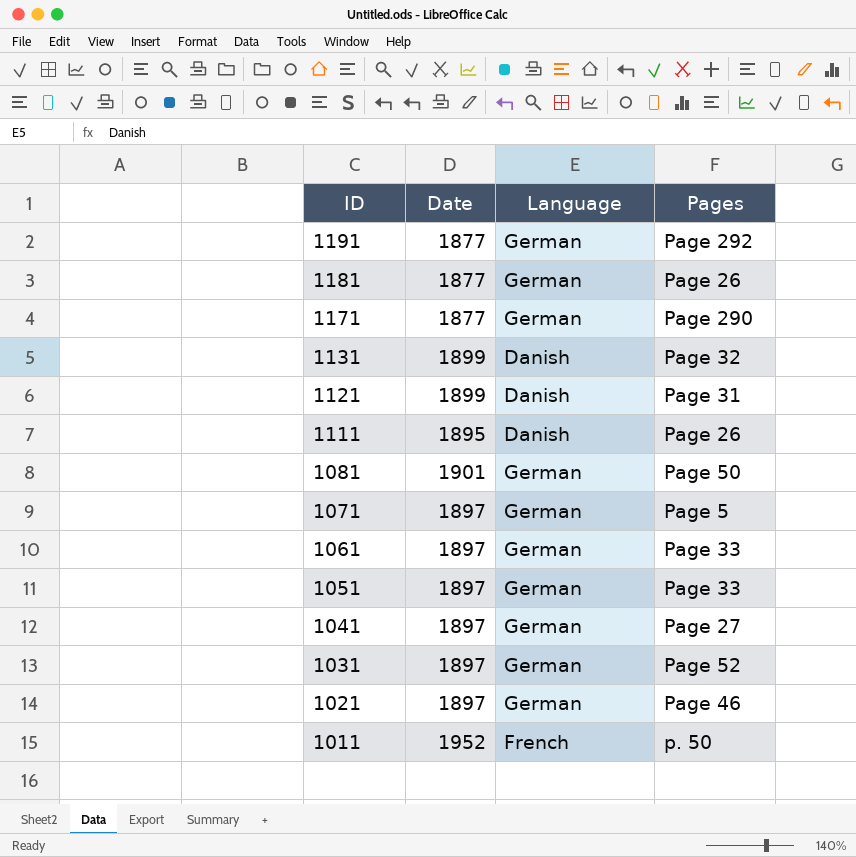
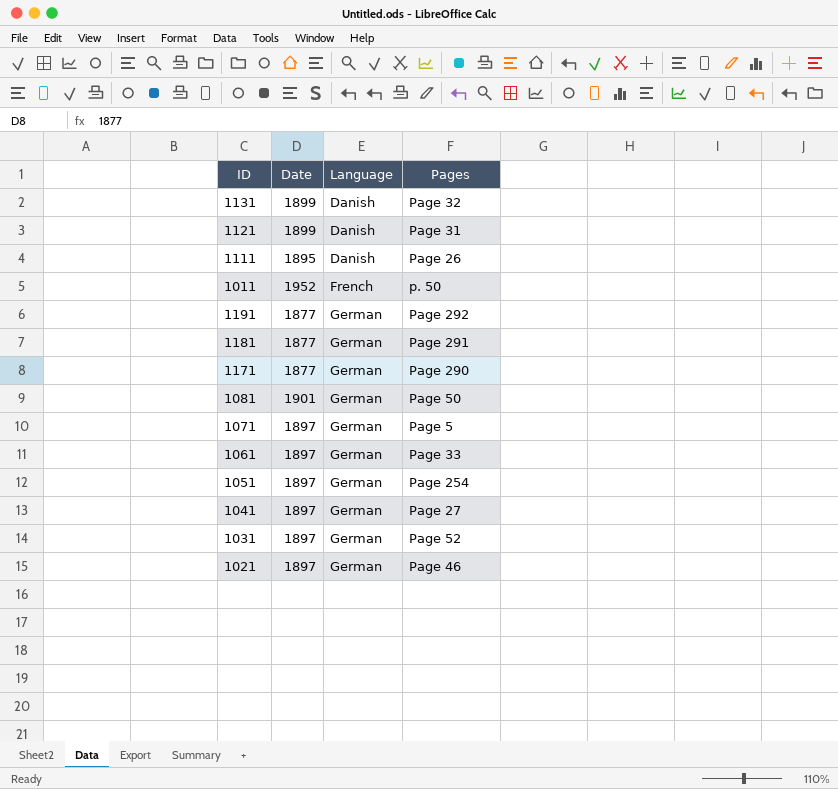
row order: ID descending -> Language ascending
1181 | Pages: Page 26 -> Page 291
1051 | Pages: Page 33 -> Page 254

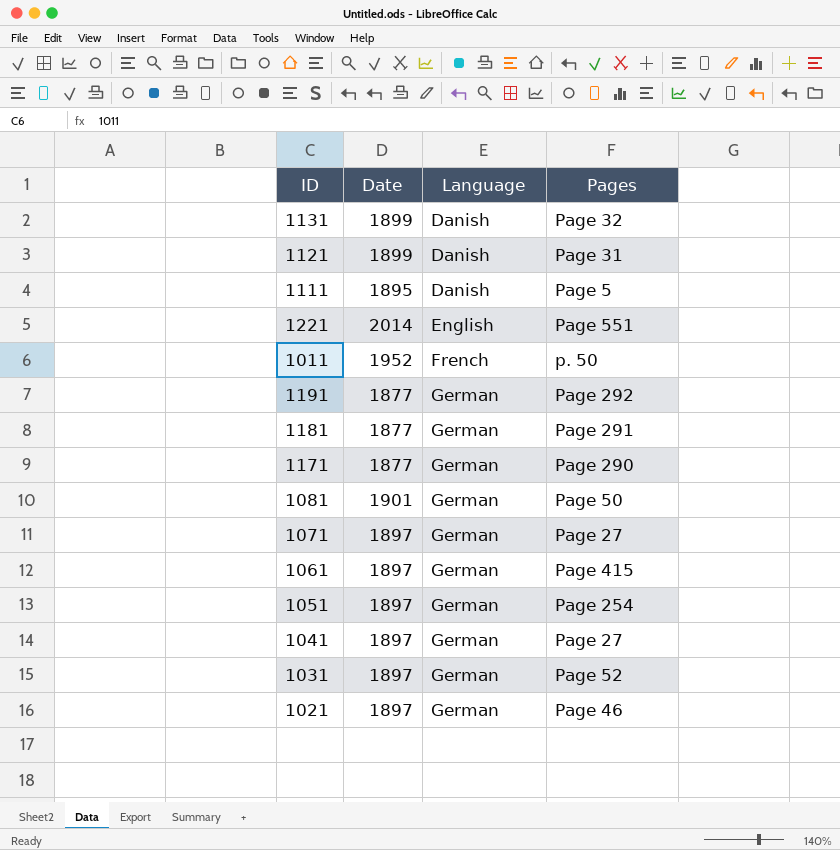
1111 | Pages: Page 26 -> Page 5
row 1221: none -> 2014 | English | Page 551
1071 | Pages: Page 5 -> Page 27
1061 | Pages: Page 33 -> Page 415

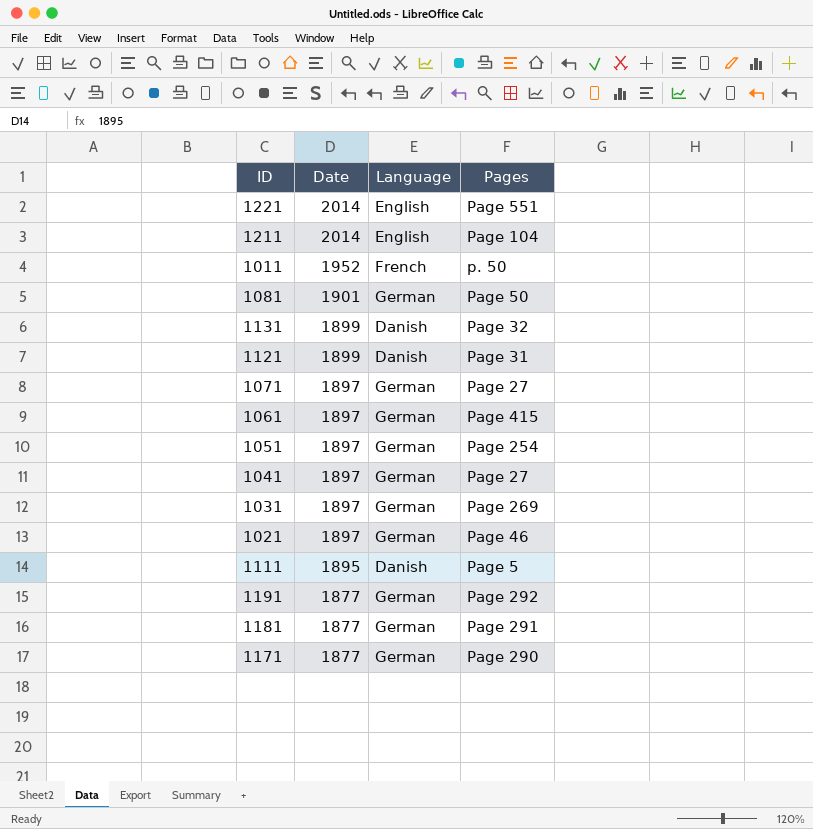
row order: Language ascending -> Date descending
row 1211: none -> 2014 | English | Page 104
1031 | Pages: Page 52 -> Page 269

